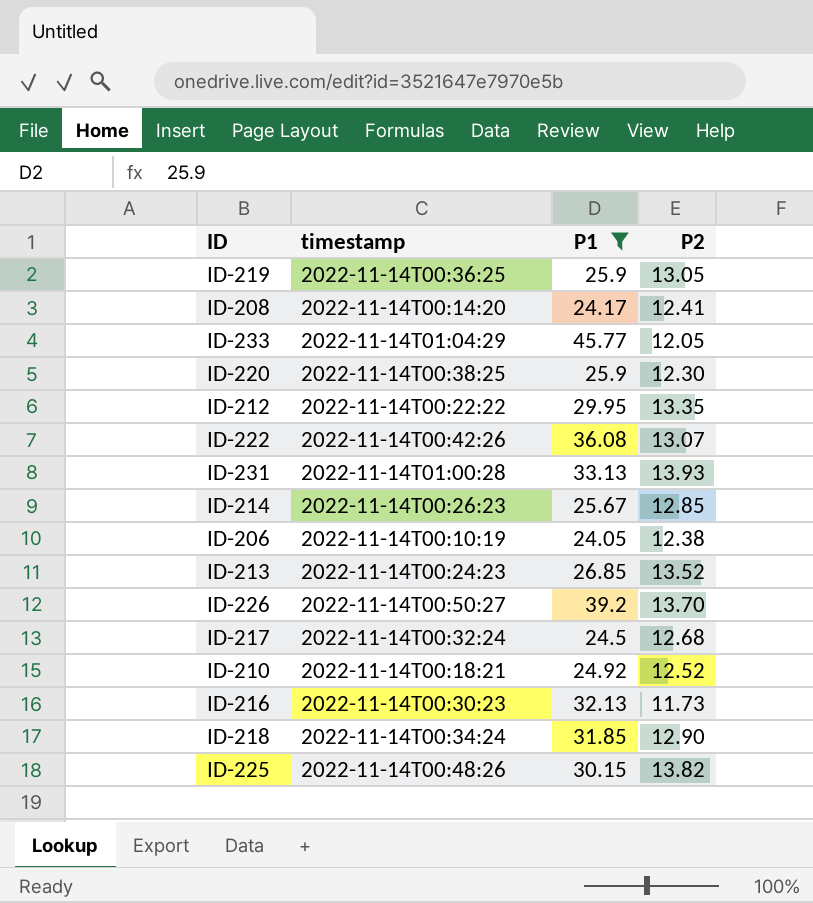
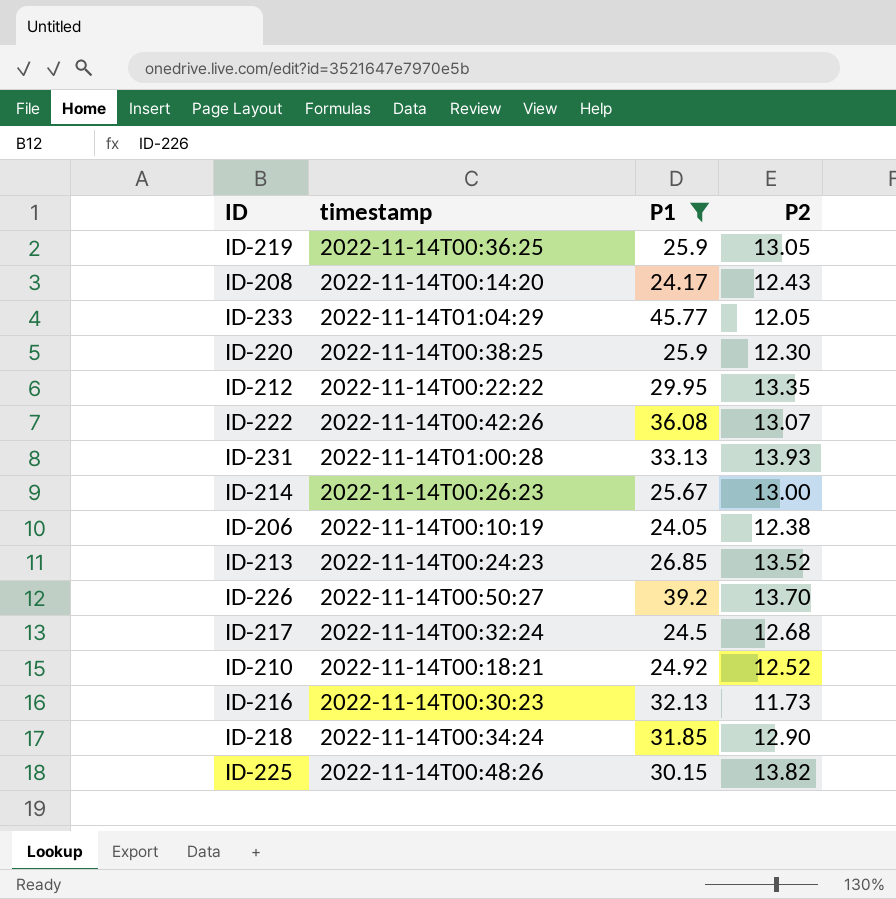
ID-208 | P2: 12.41 -> 12.43
ID-214 | P2: 12.85 -> 13.00

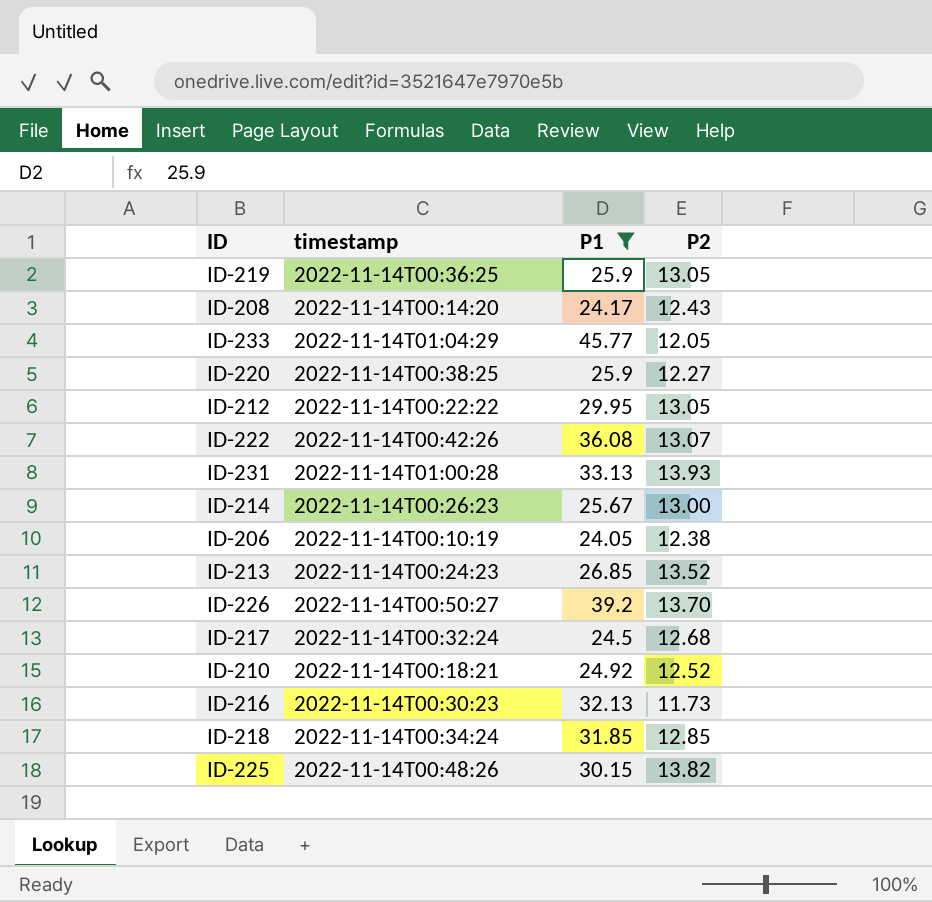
ID-220 | P2: 12.30 -> 12.27
ID-212 | P2: 13.35 -> 13.05
ID-218 | P2: 12.90 -> 12.85

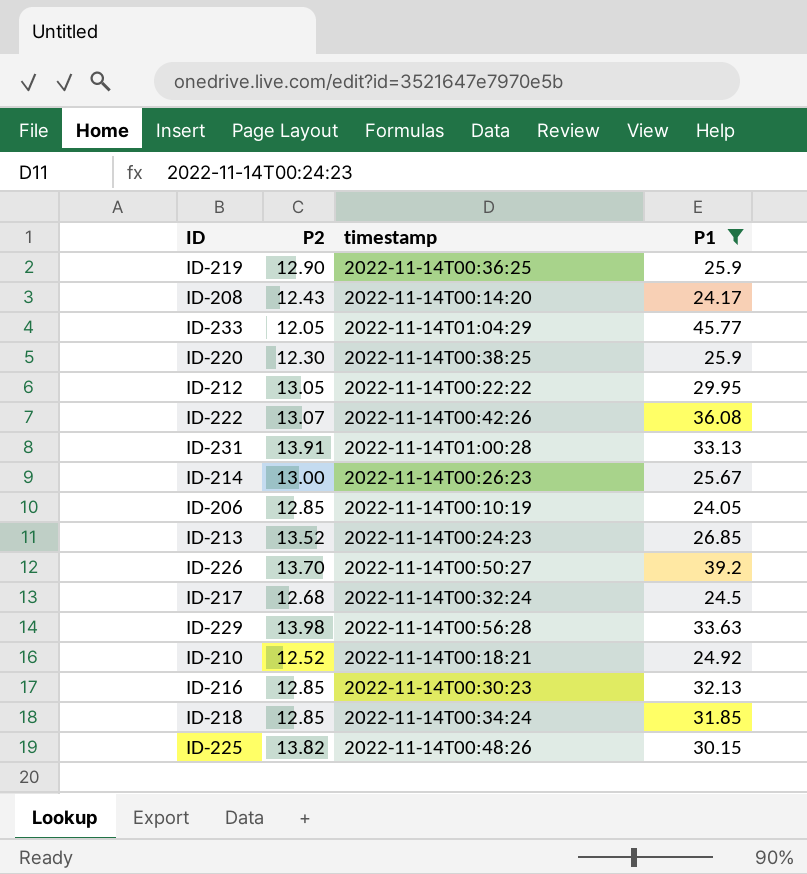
column P2 | position: 4 -> 2
ID-219 | P2: 13.05 -> 12.90
ID-220 | P2: 12.27 -> 12.30
ID-231 | P2: 13.93 -> 13.91
ID-206 | P2: 12.38 -> 12.85
row ID-229: none -> 13.98 | 2022-11-14T00:56:28 | 33.63
ID-216 | P2: 11.73 -> 12.85

